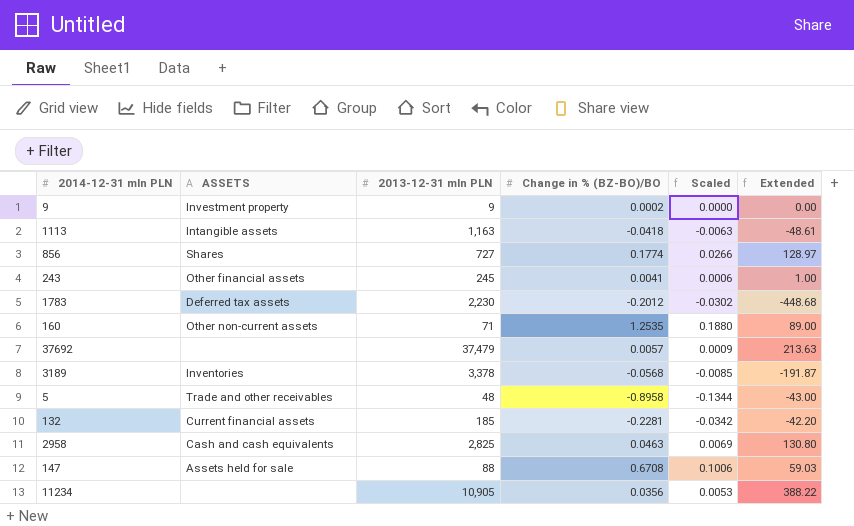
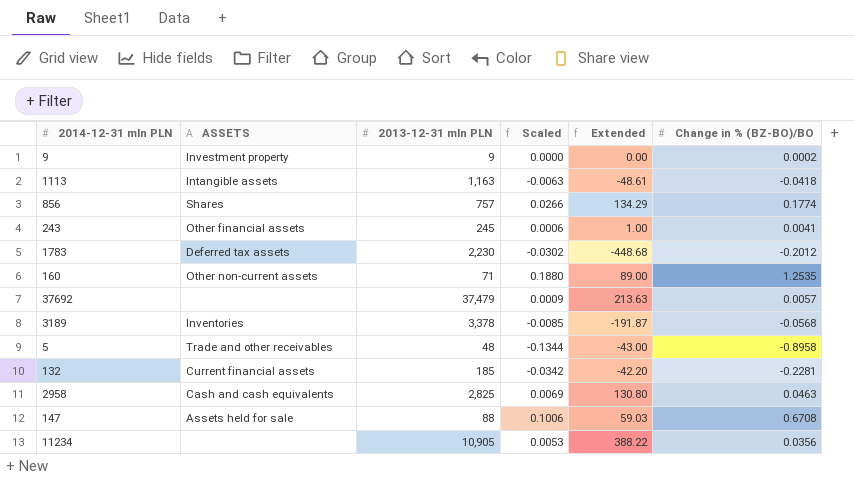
column Change in % (BZ-BO)/BO | position: 4 -> 6
856 | 2013-12-31 mln PLN: 727 -> 757
856 | Extended: 128.97 -> 134.29

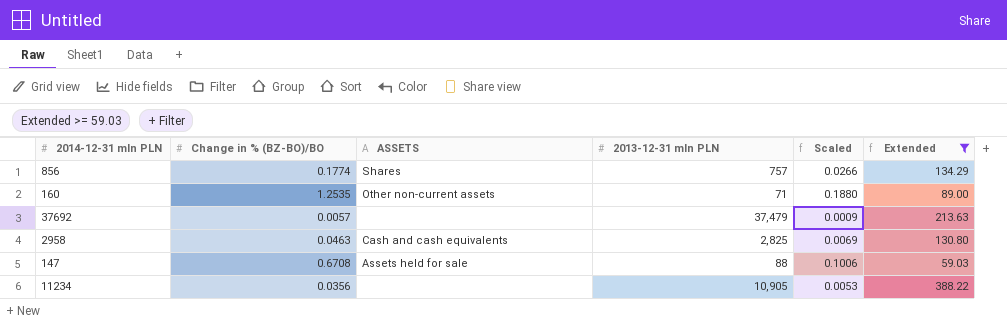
filter: none -> Extended >= 59.03
column Change in % (BZ-BO)/BO | position: 6 -> 2

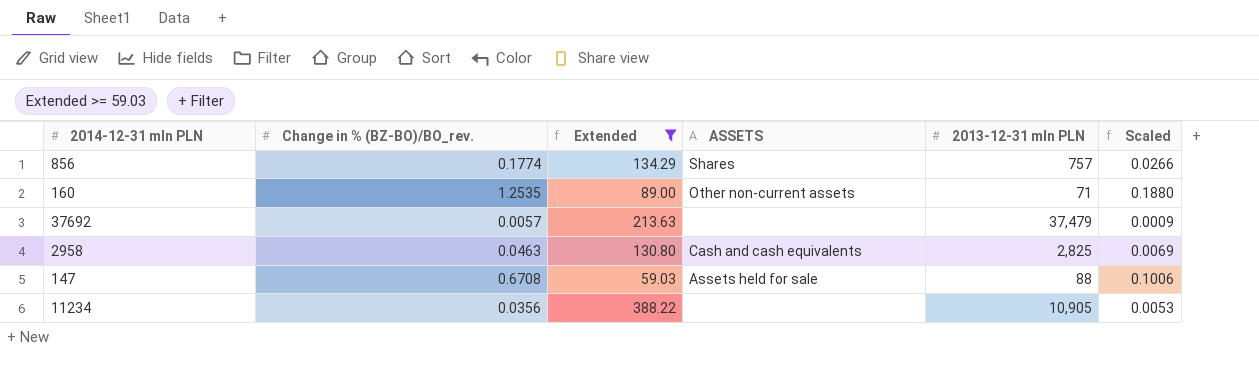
column name: Change in % (BZ-BO)/BO -> Change in % (BZ-BO)/BO_rev.
column Extended | position: 6 -> 3

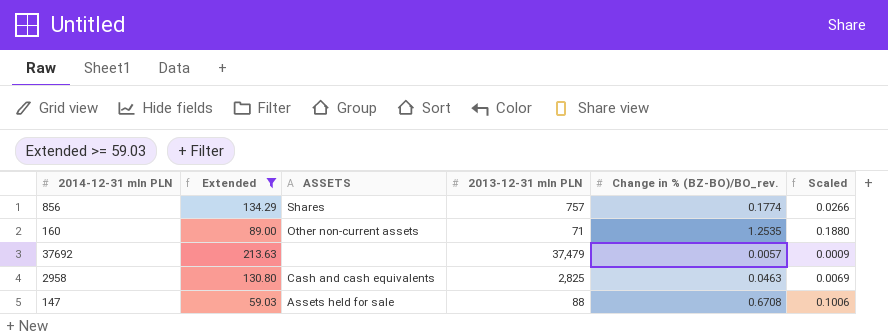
column Change in % (BZ-BO)/BO_rev. | position: 2 -> 5
row 11234: 0.0356 | 388.22 | none | 10,905 | 0.0053 -> none

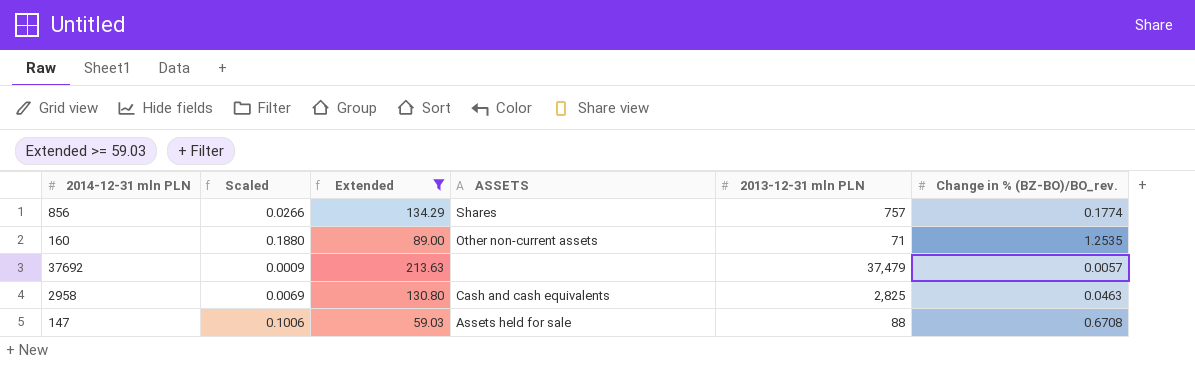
column Scaled | position: 6 -> 2

